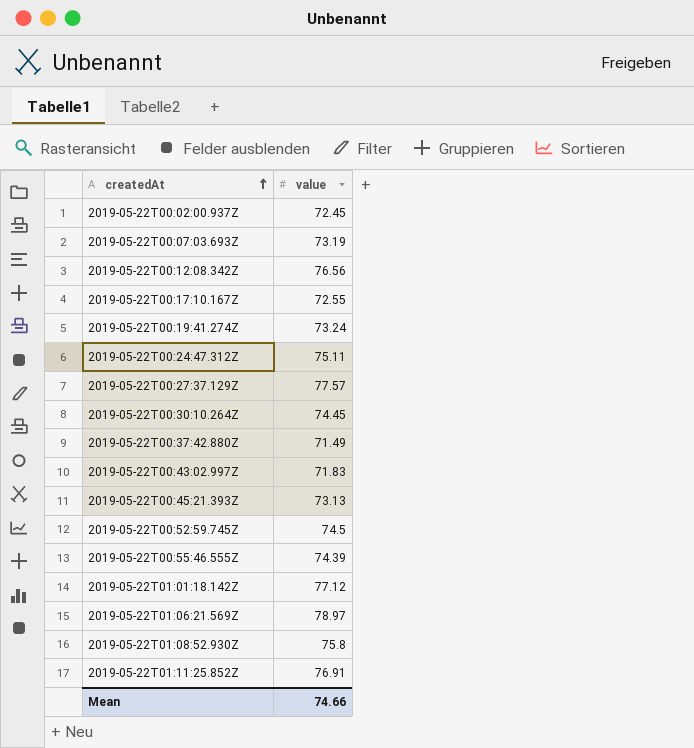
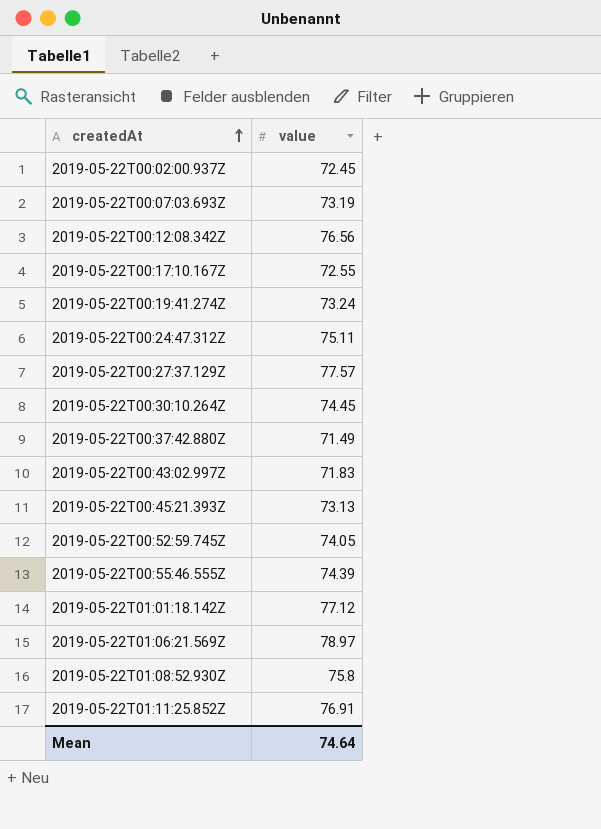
2019-05-22T00:52:59.745Z | value: 74.5 -> 74.05
Mean | value: 74.66 -> 74.64

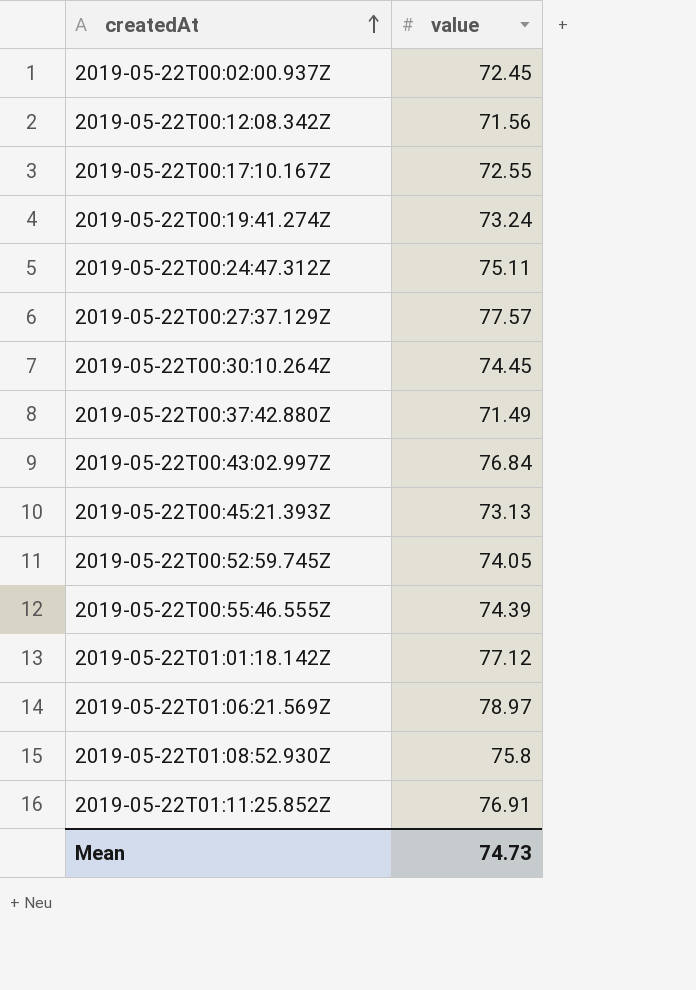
row 2019-05-22T00:07:03.693Z: 73.19 -> none
2019-05-22T00:12:08.342Z | value: 76.56 -> 71.56
2019-05-22T00:43:02.997Z | value: 71.83 -> 76.84
Mean | value: 74.64 -> 74.73

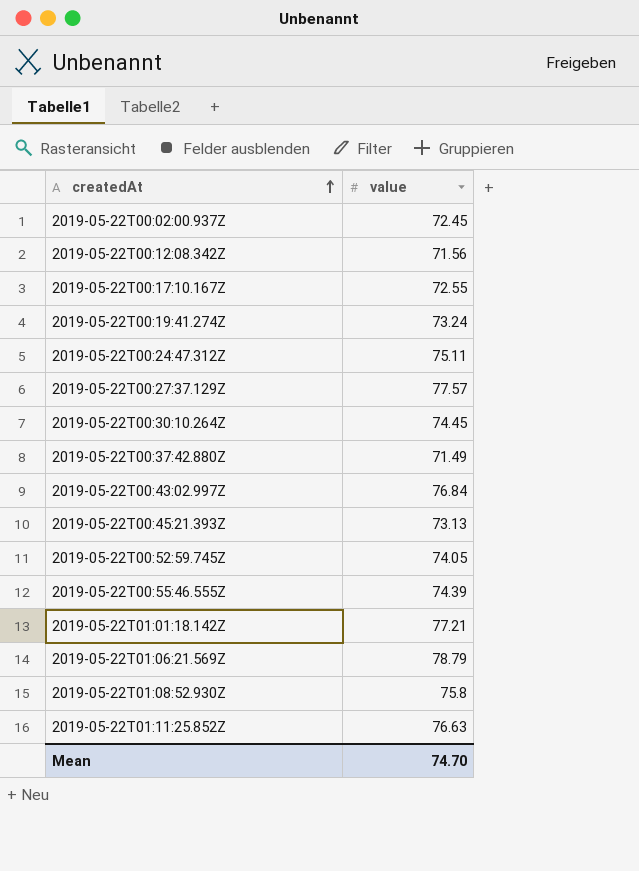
2019-05-22T01:01:18.142Z | value: 77.12 -> 77.21
2019-05-22T01:06:21.569Z | value: 78.97 -> 78.79
2019-05-22T01:11:25.852Z | value: 76.91 -> 76.63
Mean | value: 74.73 -> 74.70

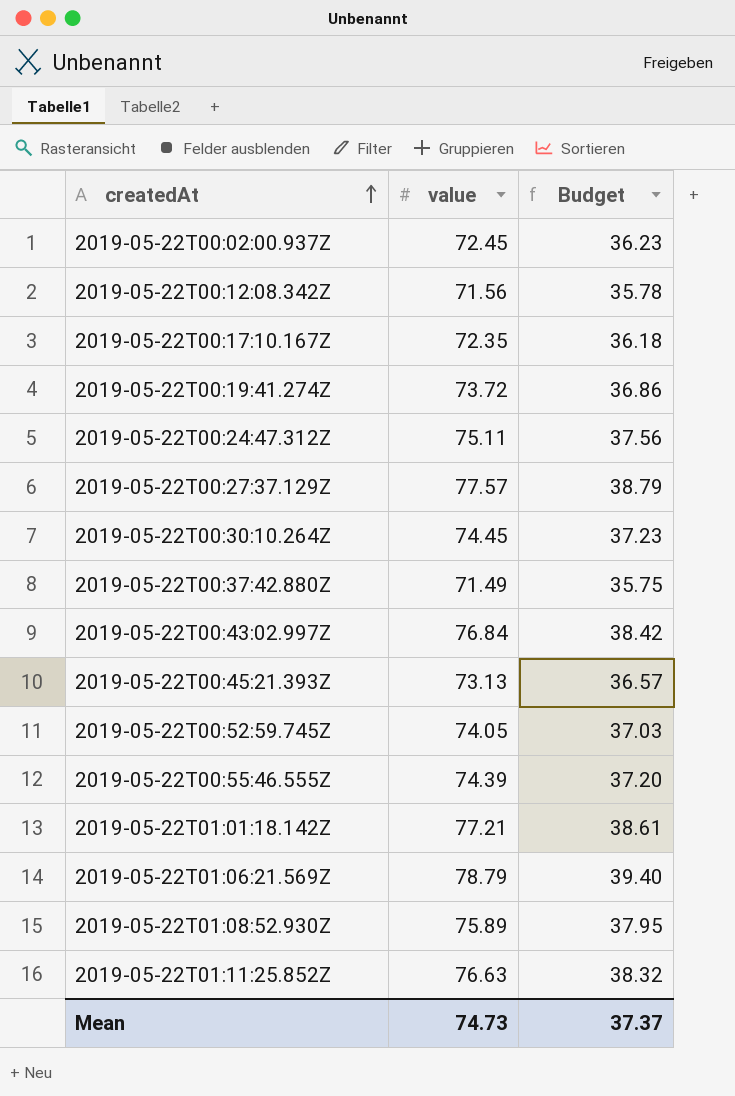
column Budget | formula: none -> [value] * 0.5
2019-05-22T00:17:10.167Z | value: 72.55 -> 72.35
2019-05-22T00:19:41.274Z | value: 73.24 -> 73.72
2019-05-22T01:08:52.930Z | value: 75.8 -> 75.89
Mean | value: 74.70 -> 74.73

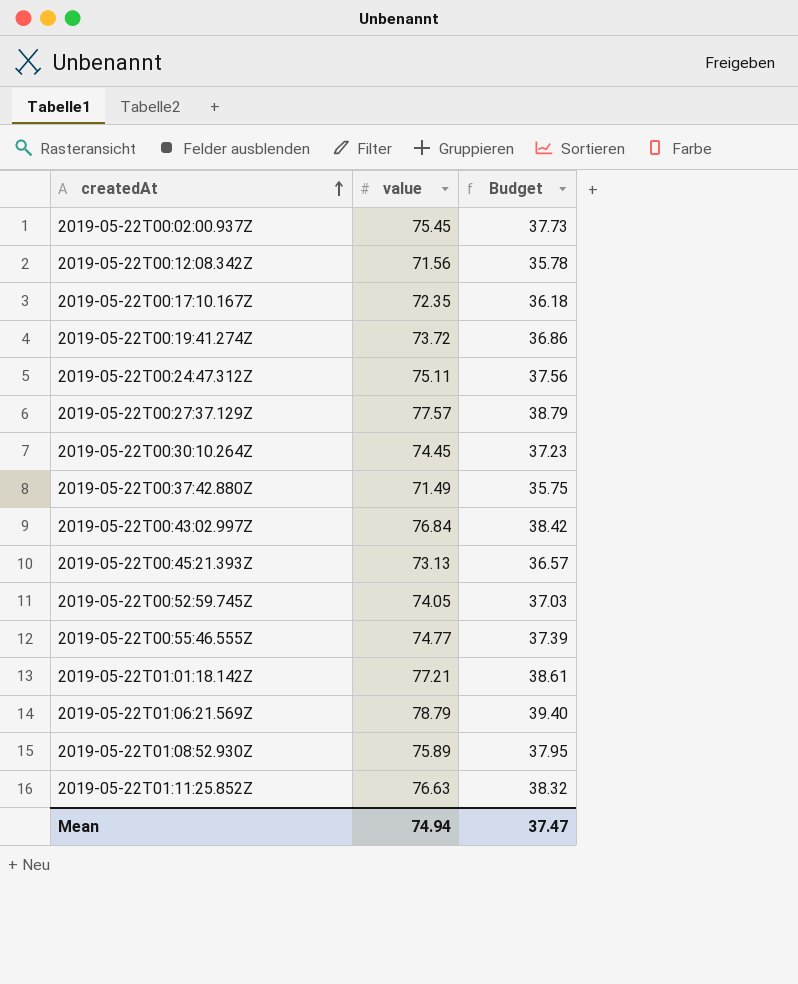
2019-05-22T00:02:00.937Z | value: 72.45 -> 75.45
2019-05-22T00:02:00.937Z | Budget: 36.23 -> 37.73
2019-05-22T00:55:46.555Z | value: 74.39 -> 74.77
2019-05-22T00:55:46.555Z | Budget: 37.20 -> 37.39
Mean | value: 74.73 -> 74.94
Mean | Budget: 37.37 -> 37.47

